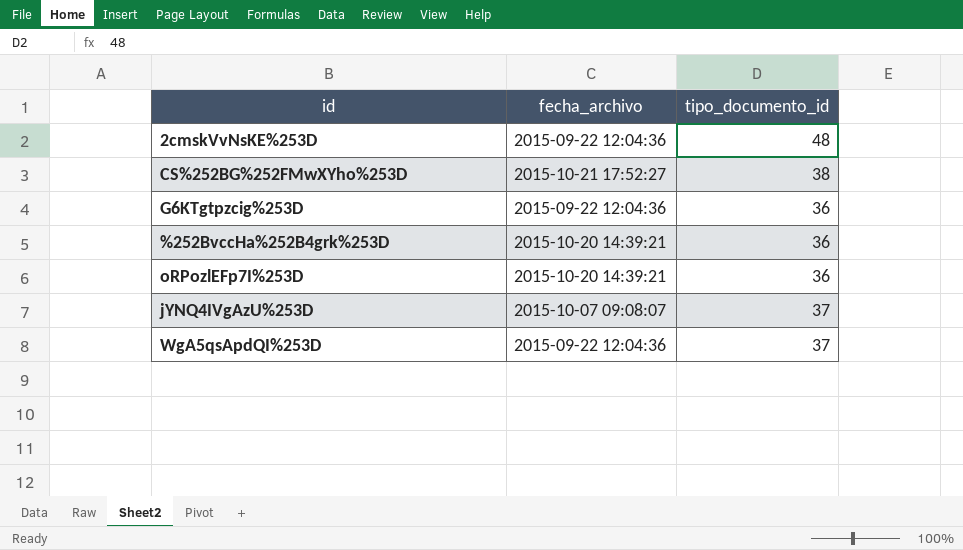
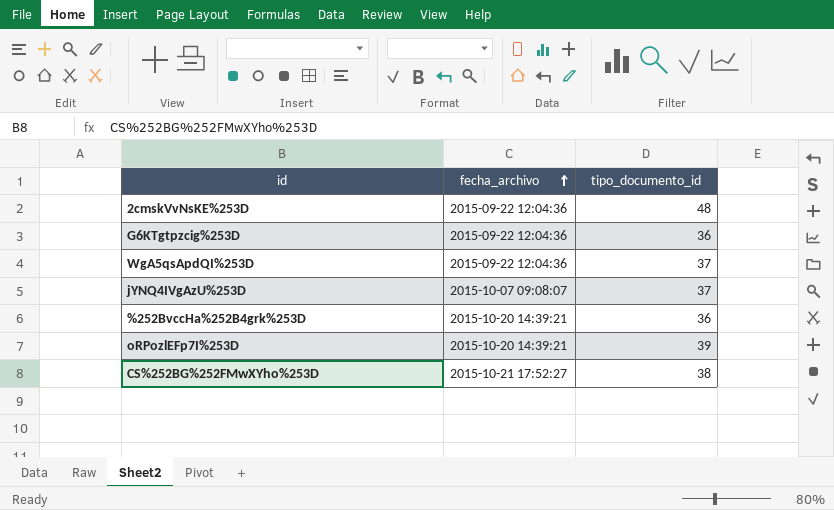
row order: none -> fecha_archivo ascending
oRPozlEFp7I%253D | tipo_documento_id: 36 -> 39

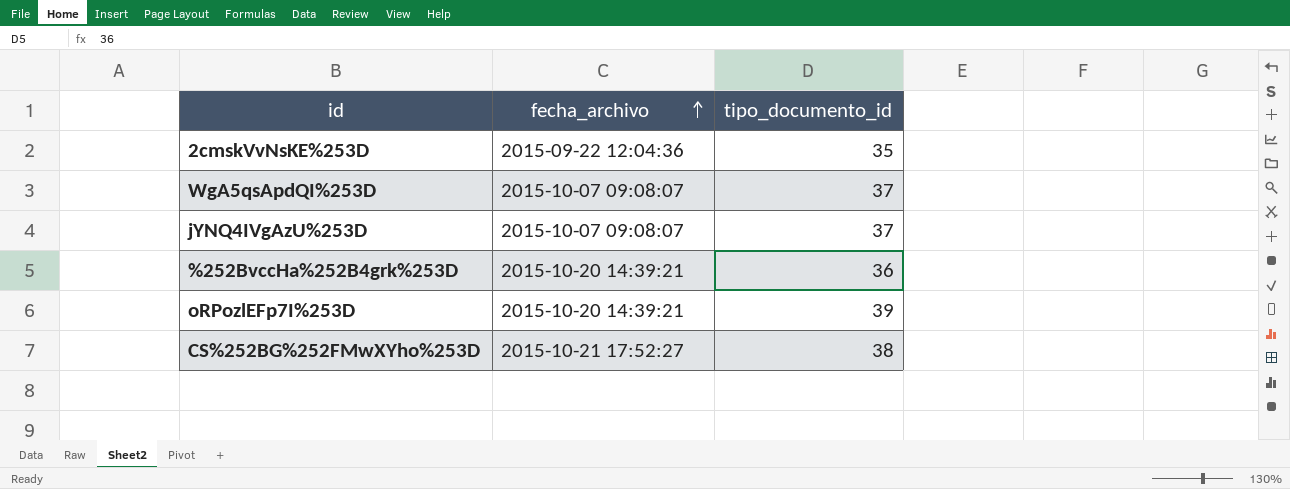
row G6KTgtpzcig%253D: 2015-09-22 12:04:36 | 36 -> none
2cmskVvNsKE%253D | tipo_documento_id: 48 -> 35
WgA5qsApdQI%253D | fecha_archivo: 2015-09-22 12:04:36 -> 2015-10-07 09:08:07

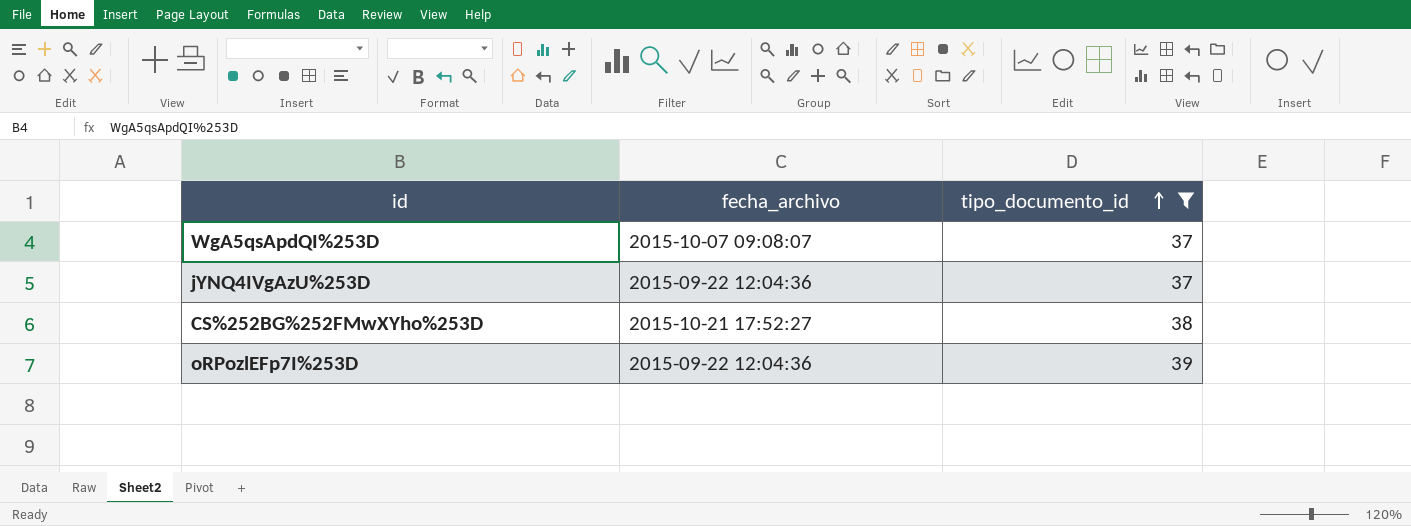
filter: none -> tipo_documento_id >= 37
row order: fecha_archivo ascending -> tipo_documento_id ascending
jYNQ4IVgAzU%253D | fecha_archivo: 2015-10-07 09:08:07 -> 2015-09-22 12:04:36
oRPozlEFp7I%253D | fecha_archivo: 2015-10-20 14:39:21 -> 2015-09-22 12:04:36

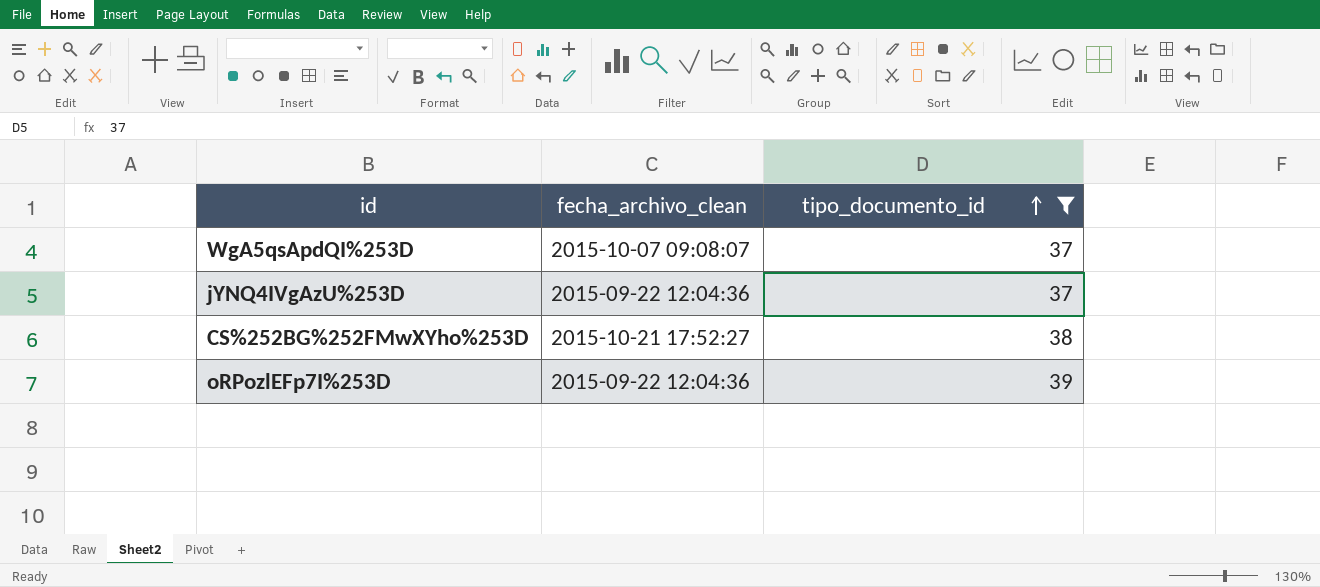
column name: fecha_archivo -> fecha_archivo_clean

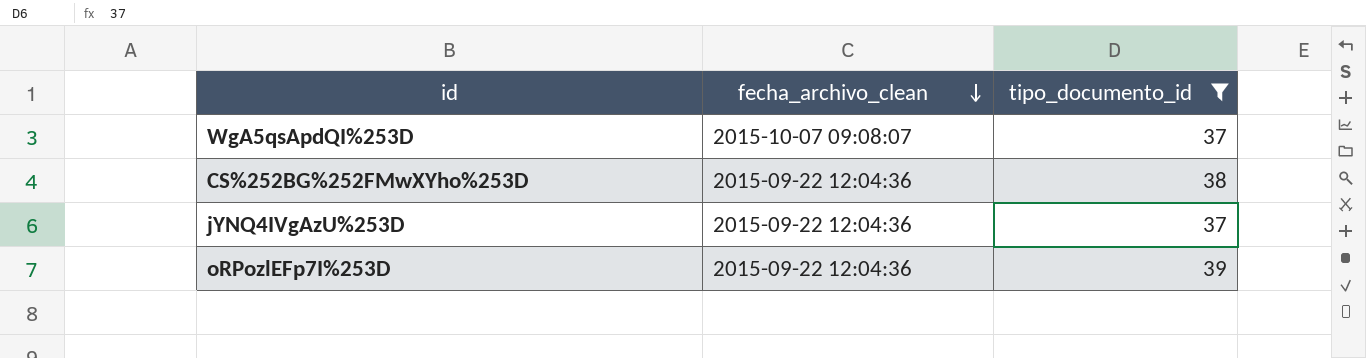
row order: tipo_documento_id ascending -> fecha_archivo_clean descending
CS%252BG%252FMwXYho%253D | fecha_archivo_clean: 2015-10-21 17:52:27 -> 2015-09-22 12:04:36

